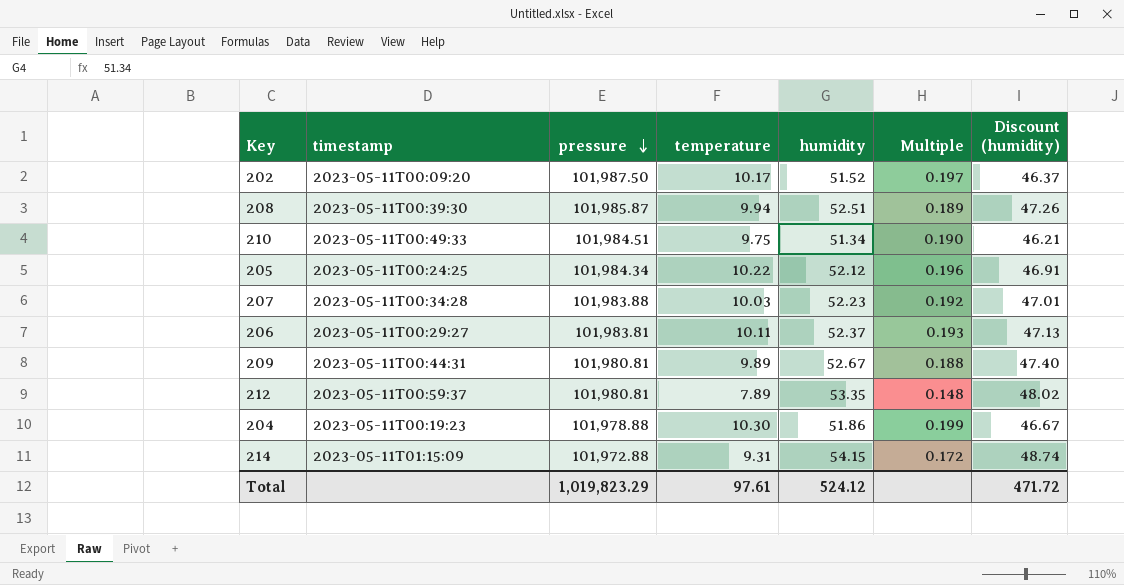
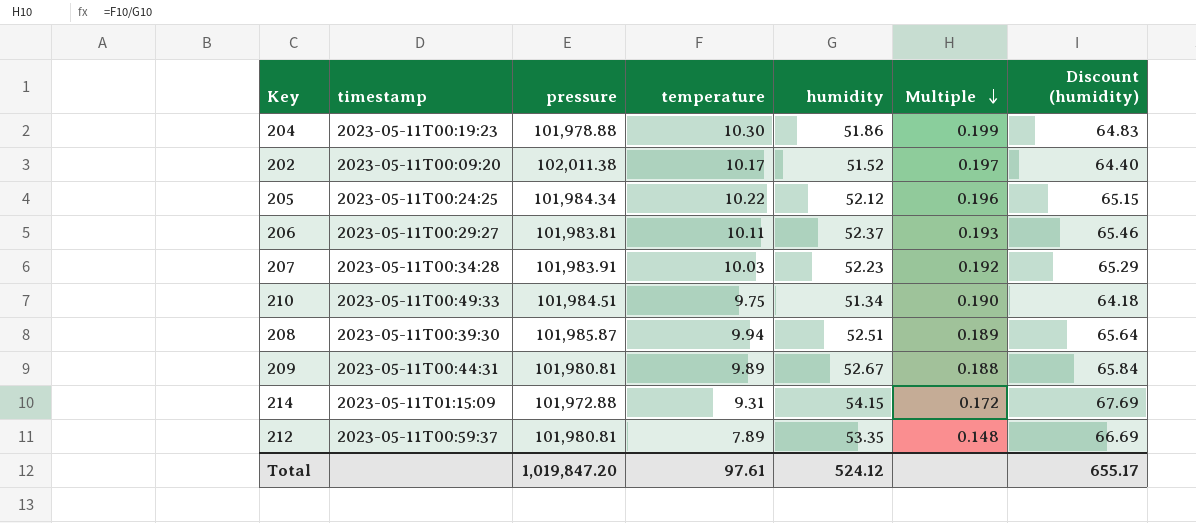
row order: pressure descending -> Multiple descending
column Discount (humidity) | formula: [humidity] * 0.9 -> [humidity] * 1.25
202 | pressure: 101,987.50 -> 102,011.38
207 | pressure: 101,983.88 -> 101,983.91
Total | pressure: 1,019,823.29 -> 1,019,847.20
Total | Discount (humidity): 471.72 -> 655.17

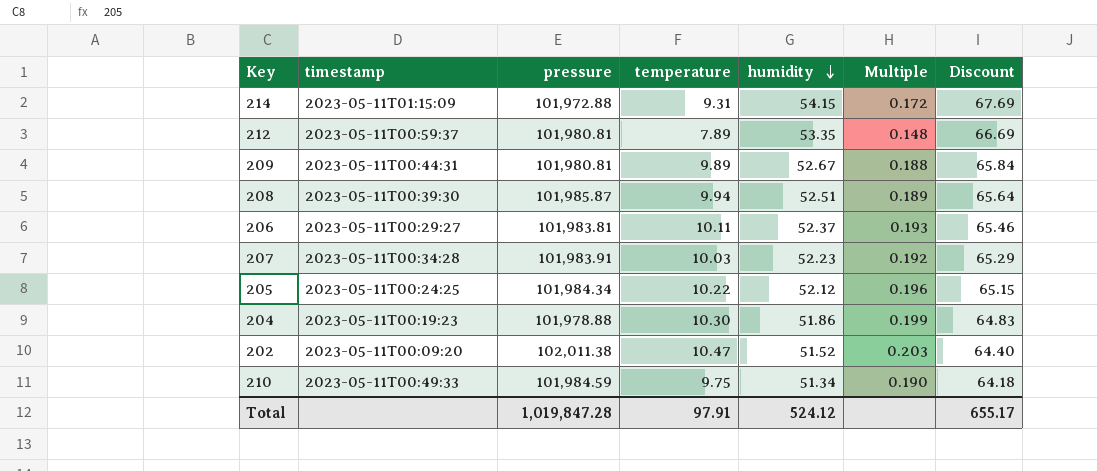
row order: Multiple descending -> humidity descending
column name: Discount (humidity) -> Discount
202 | temperature: 10.17 -> 10.47
202 | Multiple: 0.197 -> 0.203
210 | pressure: 101,984.51 -> 101,984.59
Total | pressure: 1,019,847.20 -> 1,019,847.28
Total | temperature: 97.61 -> 97.91

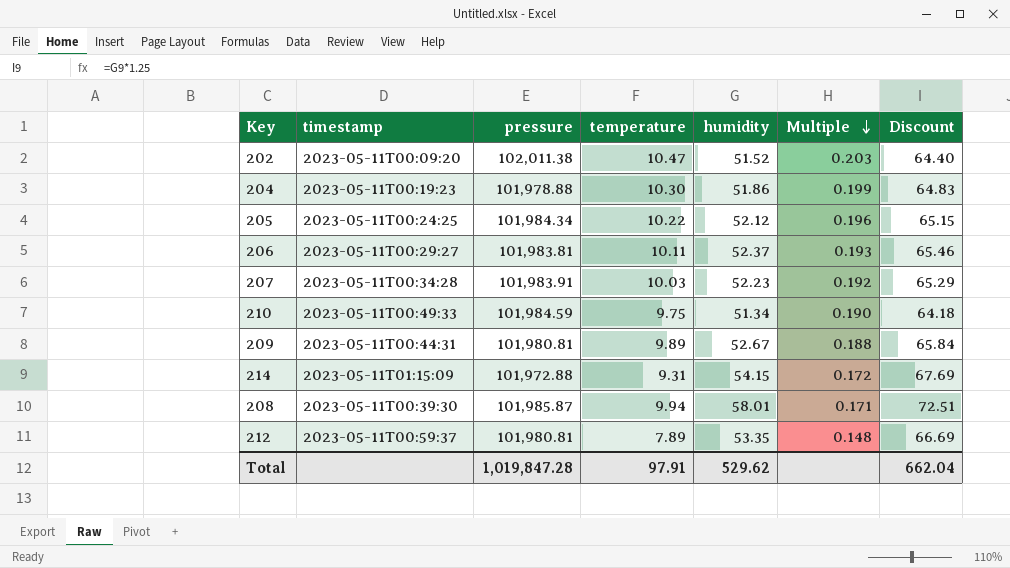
row order: humidity descending -> Multiple descending
208 | humidity: 52.51 -> 58.01
208 | Multiple: 0.189 -> 0.171
208 | Discount: 65.64 -> 72.51
Total | humidity: 524.12 -> 529.62
Total | Discount: 655.17 -> 662.04

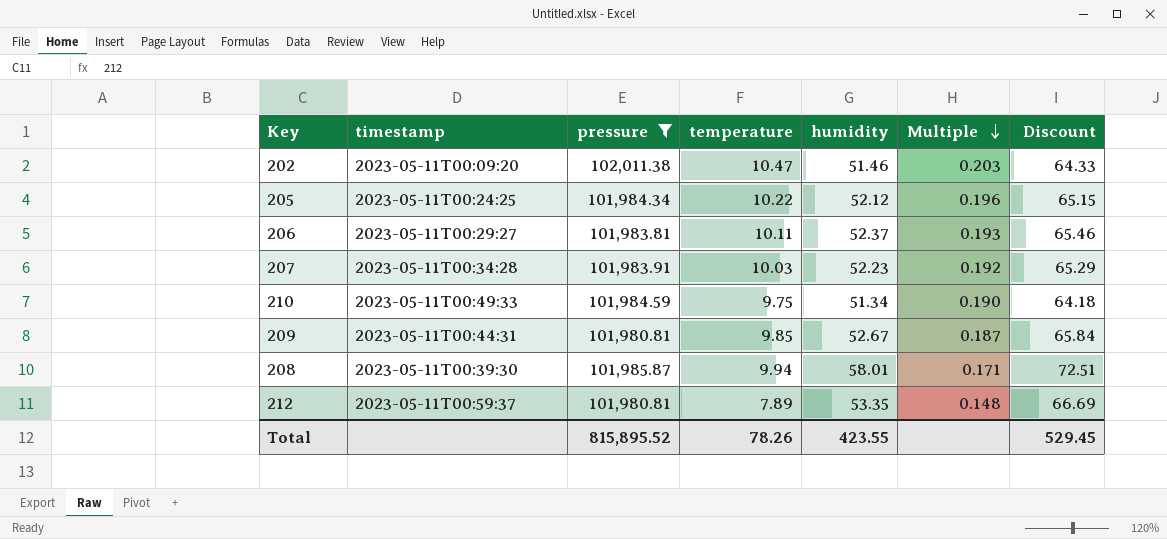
filter: none -> pressure >= 101,980.81
202 | humidity: 51.52 -> 51.46
202 | Discount: 64.40 -> 64.33
209 | temperature: 9.89 -> 9.85
209 | Multiple: 0.188 -> 0.187
Total | pressure: 1,019,847.28 -> 815,895.52
Total | temperature: 97.91 -> 78.26
Total | humidity: 529.62 -> 423.55
Total | Discount: 662.04 -> 529.45

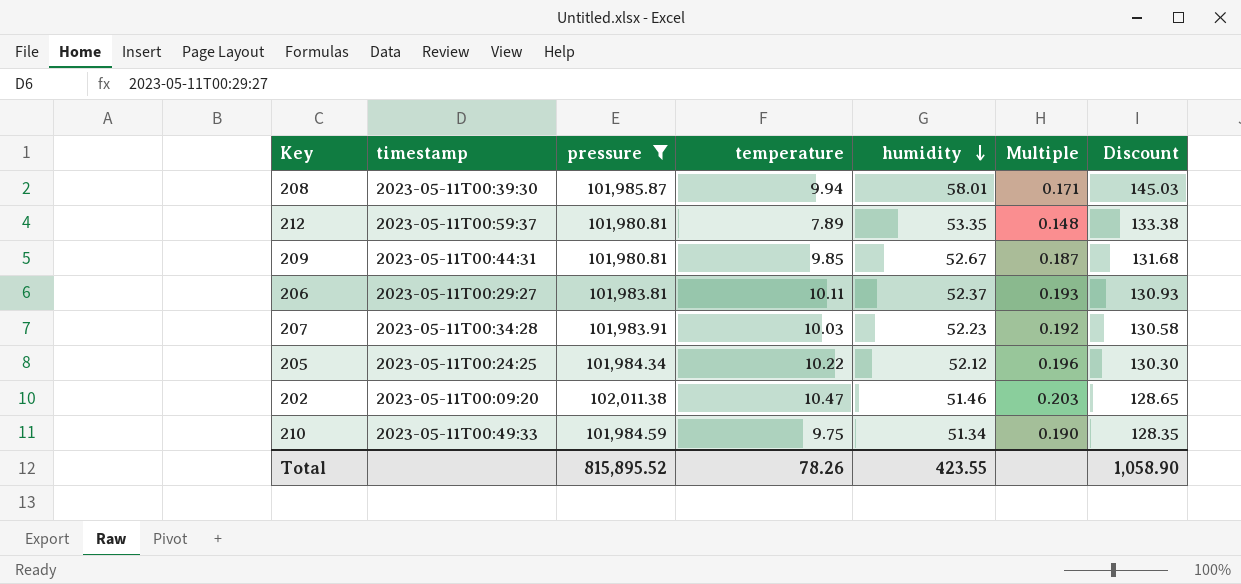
row order: Multiple descending -> humidity descending
column Discount | formula: [humidity] * 1.25 -> [humidity] * 2.5
Total | Discount: 529.45 -> 1,058.90

